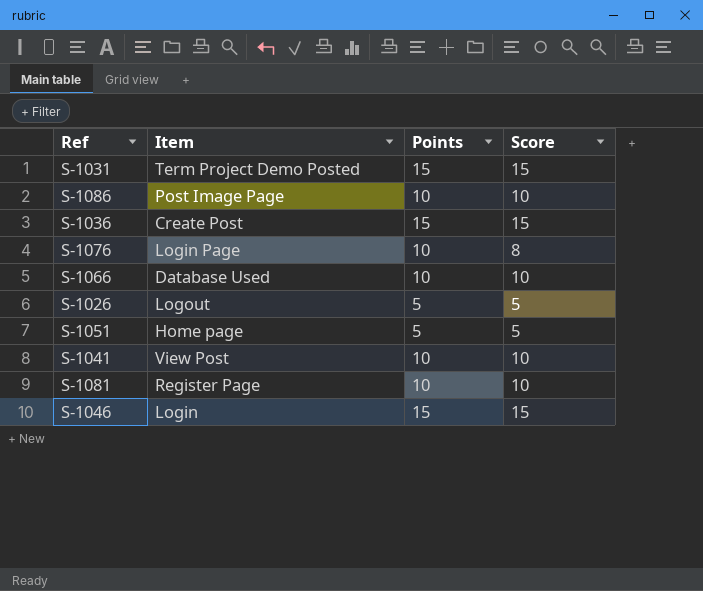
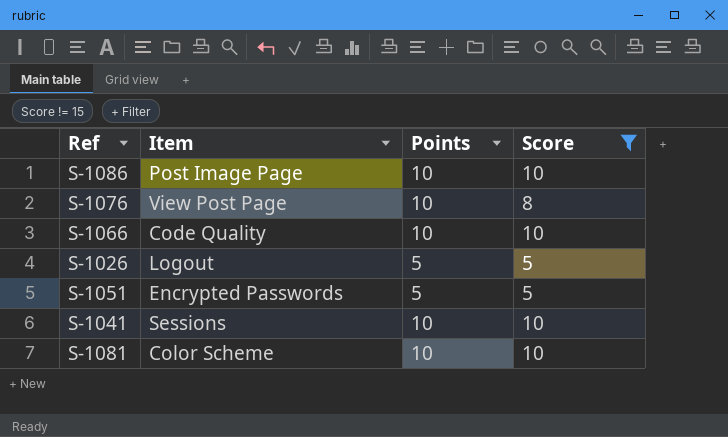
filter: none -> Score != 15
S-1076 | Item: Login Page -> View Post Page
S-1066 | Item: Database Used -> Code Quality
S-1051 | Item: Home page -> Encrypted Passwords
S-1041 | Item: View Post -> Sessions
S-1081 | Item: Register Page -> Color Scheme

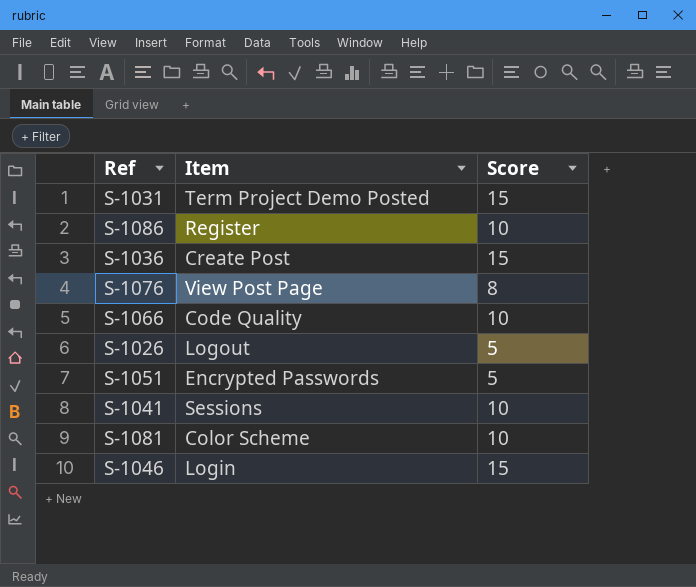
filter: Score != 15 -> none
column Points | position: 3 -> none
S-1086 | Item: Post Image Page -> Register

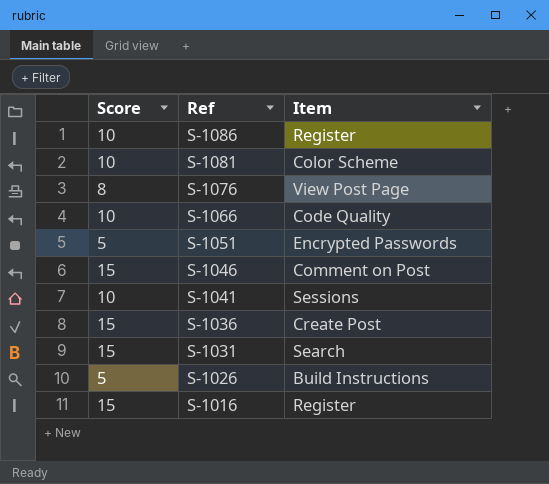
row order: none -> Ref descending
column Score | position: 3 -> 1
S-1046 | Item: Login -> Comment on Post
S-1031 | Item: Term Project Demo Posted -> Search
S-1026 | Item: Logout -> Build Instructions
row S-1016: none -> 15 | Register

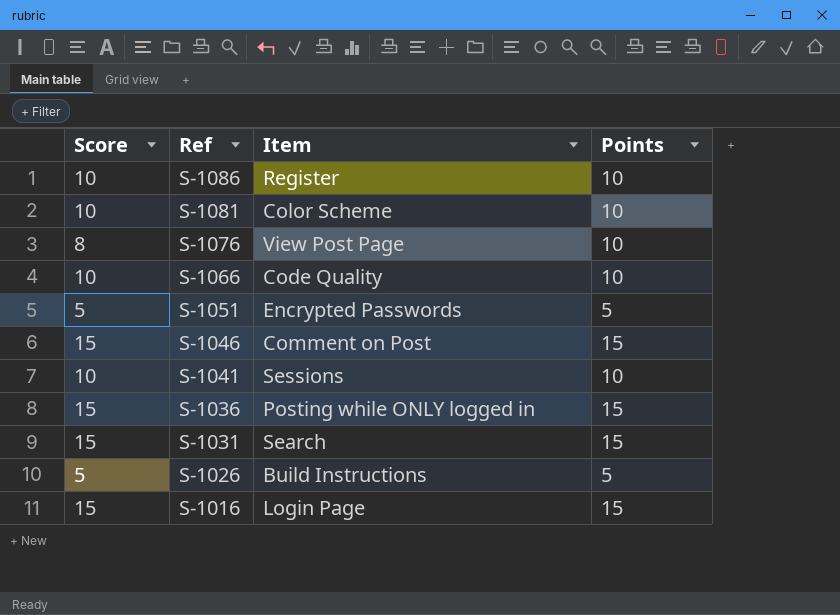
column Points | position: none -> 4
S-1036 | Item: Create Post -> Posting while ONLY logged in
S-1016 | Item: Register -> Login Page

